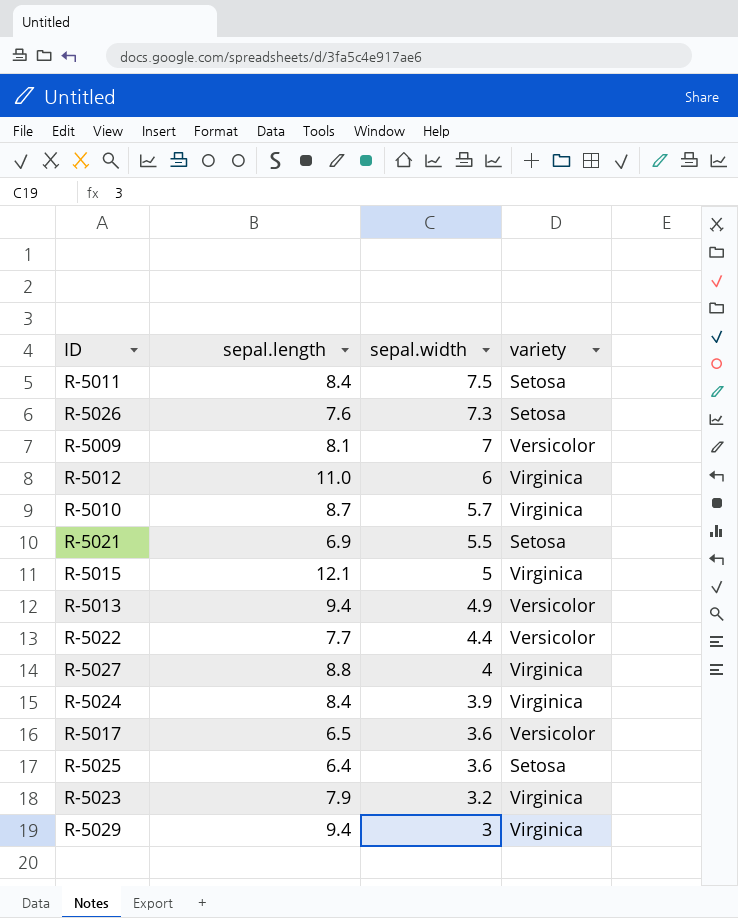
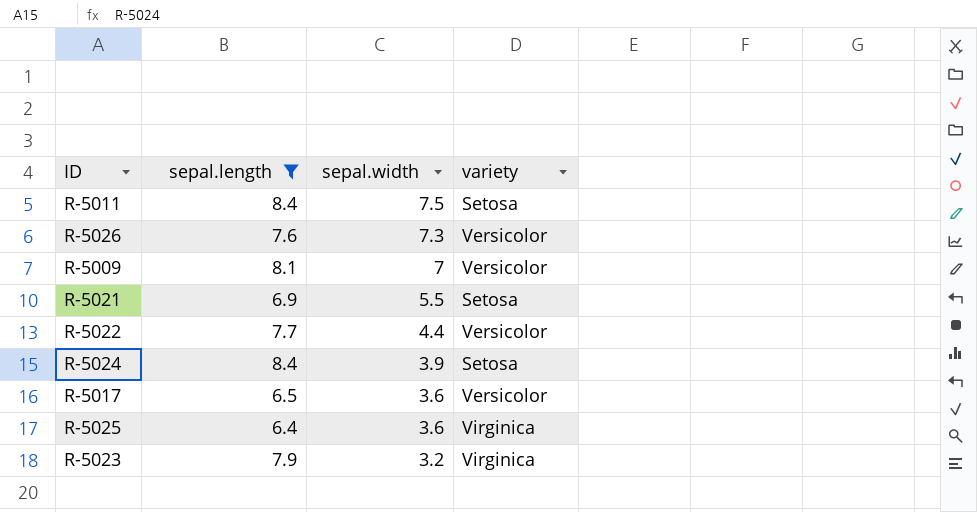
filter: none -> sepal.length <= 8.4
R-5026 | variety: Setosa -> Versicolor
R-5024 | variety: Virginica -> Setosa
R-5025 | variety: Setosa -> Virginica

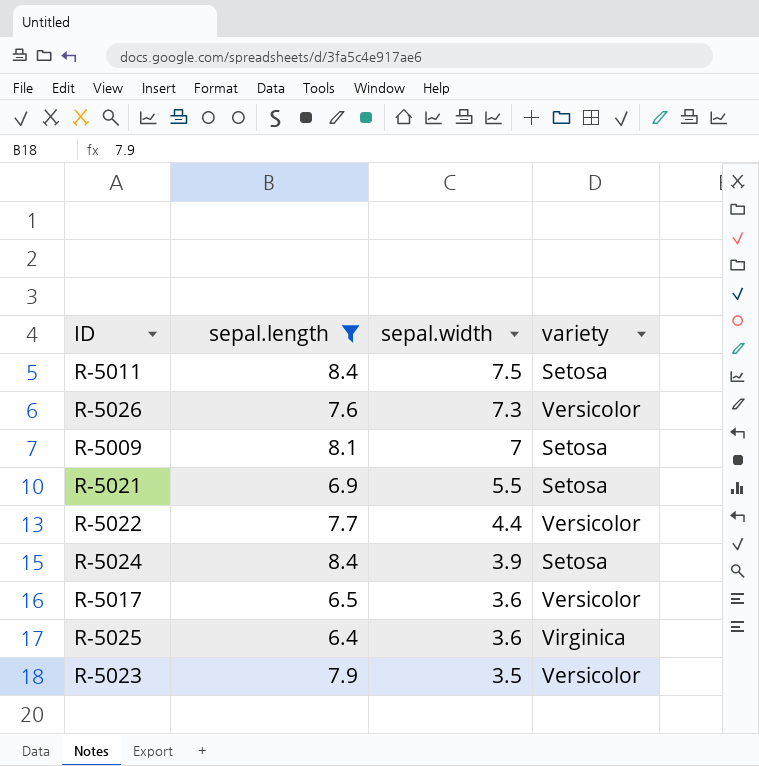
R-5009 | variety: Versicolor -> Setosa
R-5023 | sepal.width: 3.2 -> 3.5
R-5023 | variety: Virginica -> Versicolor

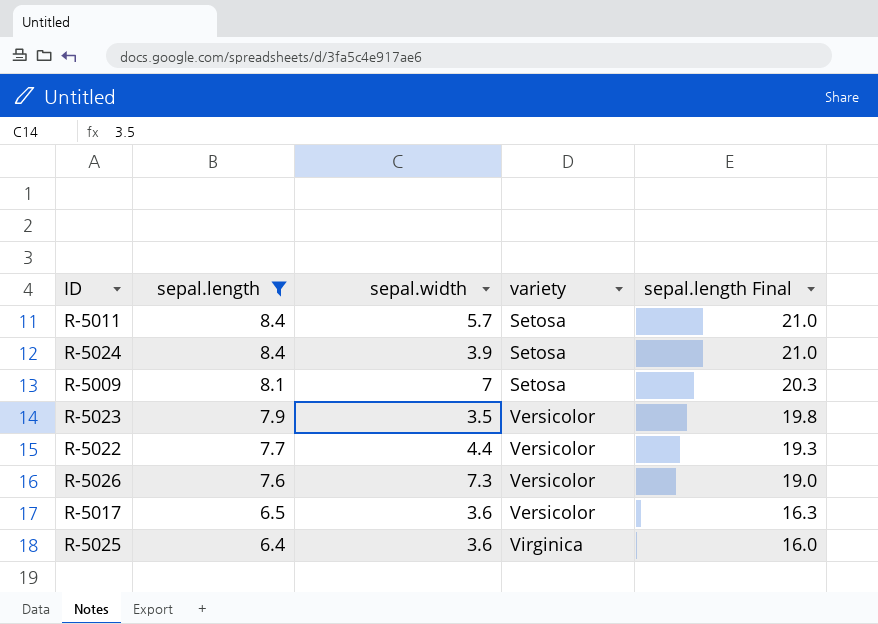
row order: sepal.width descending -> sepal.length descending
column sepal.length Final | formula: none -> [sepal.length] * 2.5
row R-5021: 6.9 | 5.5 | Setosa -> none
R-5011 | sepal.width: 7.5 -> 5.7

